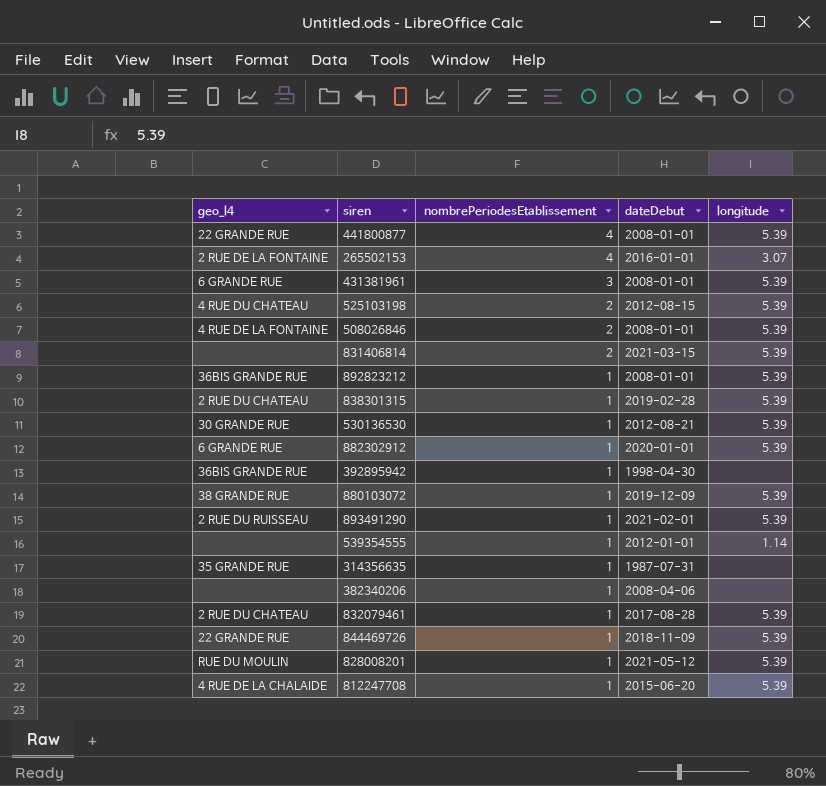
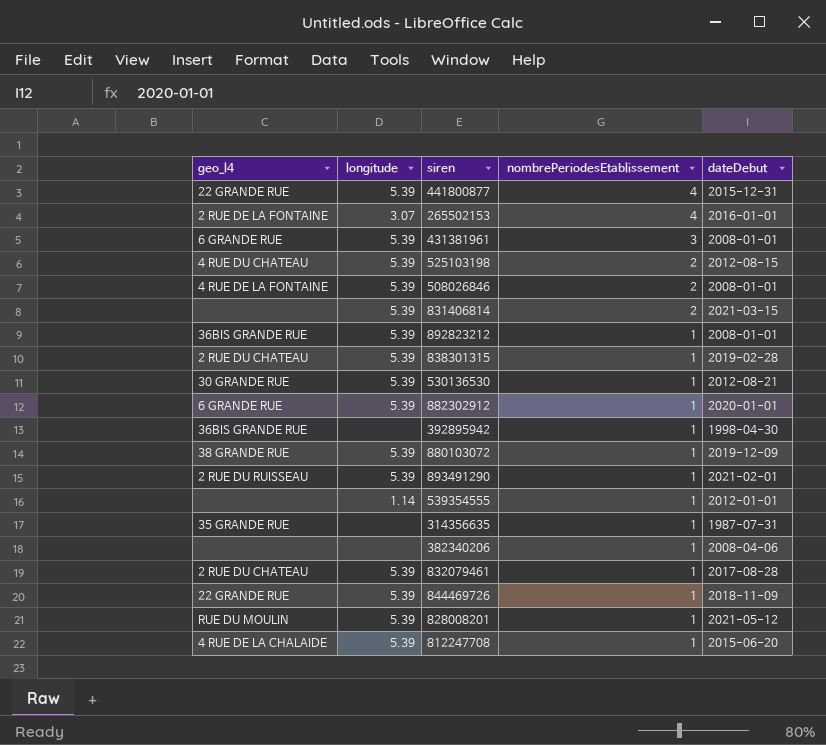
column longitude | position: 5 -> 2
441800877 | dateDebut: 2008-01-01 -> 2015-12-31

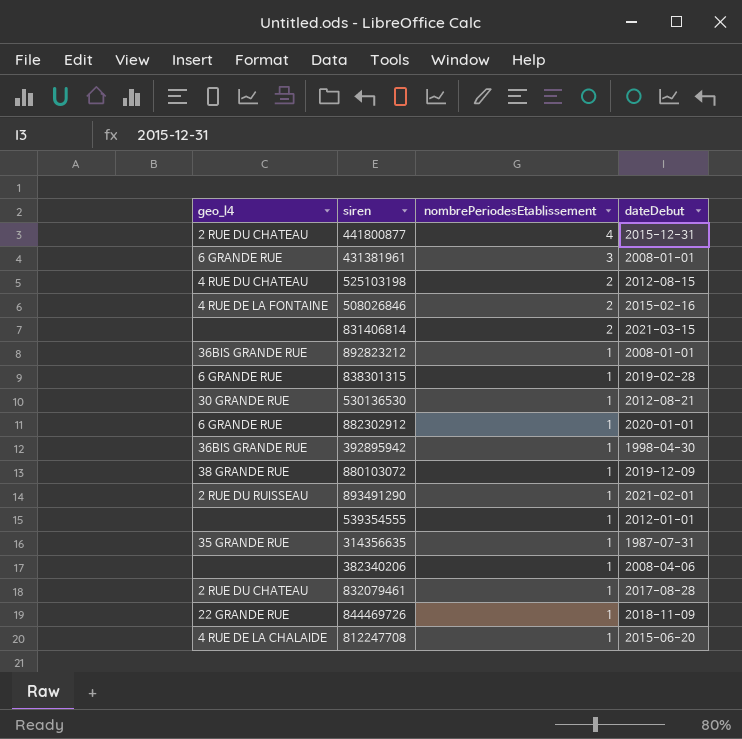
column longitude | position: 2 -> none
row 265502153: 2 RUE DE LA FONTAINE | 3.07 | 4 | 2016-01-01 -> none
row 828008201: RUE DU MOULIN | 5.39 | 1 | 2021-05-12 -> none
441800877 | geo_l4: 22 GRANDE RUE -> 2 RUE DU CHATEAU
508026846 | dateDebut: 2008-01-01 -> 2015-02-16
838301315 | geo_l4: 2 RUE DU CHATEAU -> 6 GRANDE RUE

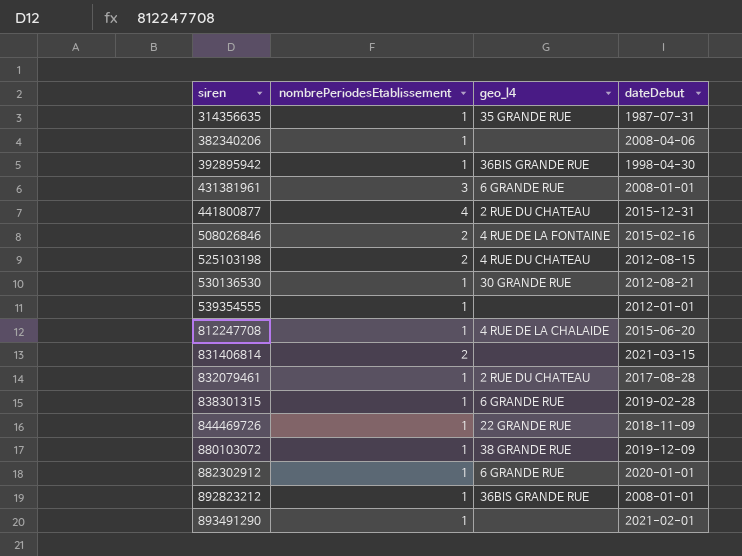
row order: nombrePeriodesEtablissement descending -> siren ascending
column geo_l4 | position: 1 -> 3
893491290 | geo_l4: 2 RUE DU RUISSEAU -> none

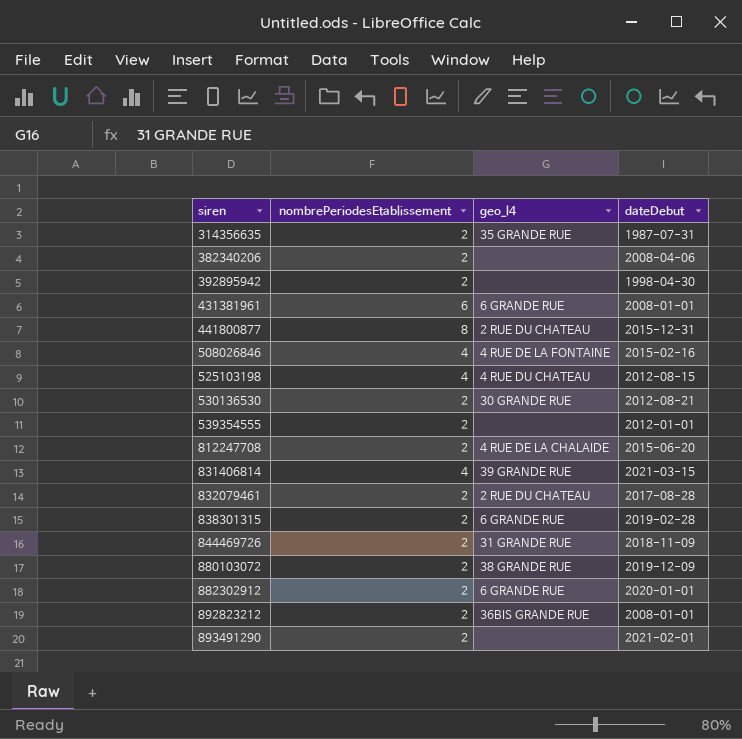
314356635 | nombrePeriodesEtablissement: 1 -> 2
382340206 | nombrePeriodesEtablissement: 1 -> 2
392895942 | nombrePeriodesEtablissement: 1 -> 2
392895942 | geo_l4: 36BIS GRANDE RUE -> none
431381961 | nombrePeriodesEtablissement: 3 -> 6
441800877 | nombrePeriodesEtablissement: 4 -> 8
508026846 | nombrePeriodesEtablissement: 2 -> 4
525103198 | nombrePeriodesEtablissement: 2 -> 4
530136530 | nombrePeriodesEtablissement: 1 -> 2
539354555 | nombrePeriodesEtablissement: 1 -> 2
812247708 | nombrePeriodesEtablissement: 1 -> 2
831406814 | nombrePeriodesEtablissement: 2 -> 4
831406814 | geo_l4: none -> 39 GRANDE RUE
832079461 | nombrePeriodesEtablissement: 1 -> 2
838301315 | nombrePeriodesEtablissement: 1 -> 2
844469726 | nombrePeriodesEtablissement: 1 -> 2
844469726 | geo_l4: 22 GRANDE RUE -> 31 GRANDE RUE
880103072 | nombrePeriodesEtablissement: 1 -> 2
882302912 | nombrePeriodesEtablissement: 1 -> 2
892823212 | nombrePeriodesEtablissement: 1 -> 2
893491290 | nombrePeriodesEtablissement: 1 -> 2

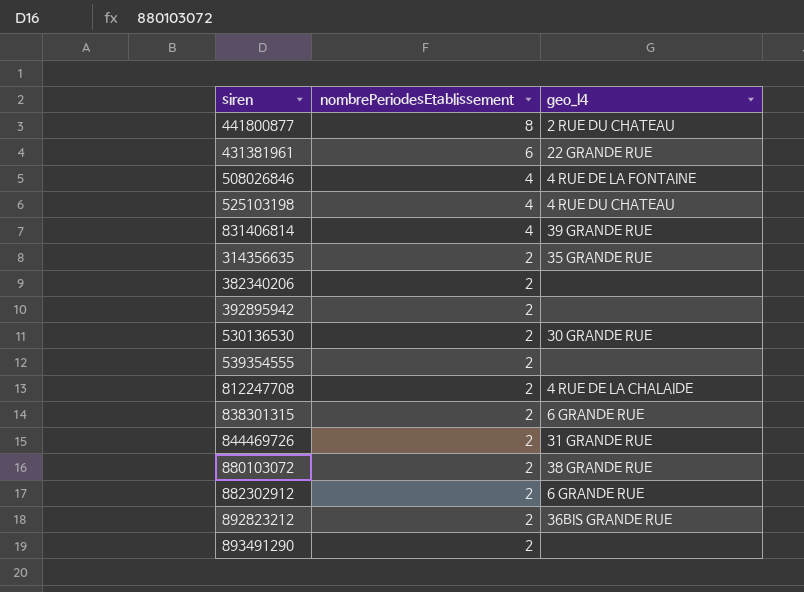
row order: siren ascending -> nombrePeriodesEtablissement descending
column dateDebut | position: 4 -> none
row 832079461: 2 | 2 RUE DU CHATEAU | 2017-08-28 -> none
431381961 | geo_l4: 6 GRANDE RUE -> 22 GRANDE RUE

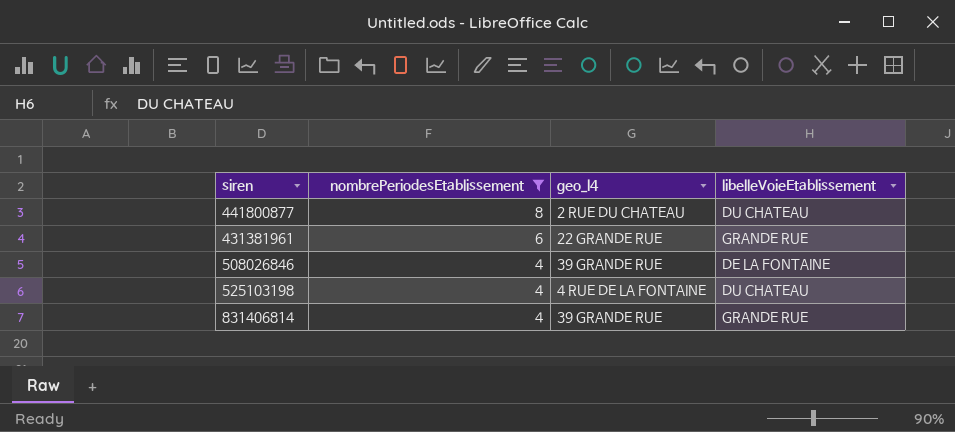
filter: none -> nombrePeriodesEtablissement != 2
column libelleVoieEtablissement | position: none -> 4
508026846 | geo_l4: 4 RUE DE LA FONTAINE -> 39 GRANDE RUE
525103198 | geo_l4: 4 RUE DU CHATEAU -> 4 RUE DE LA FONTAINE

